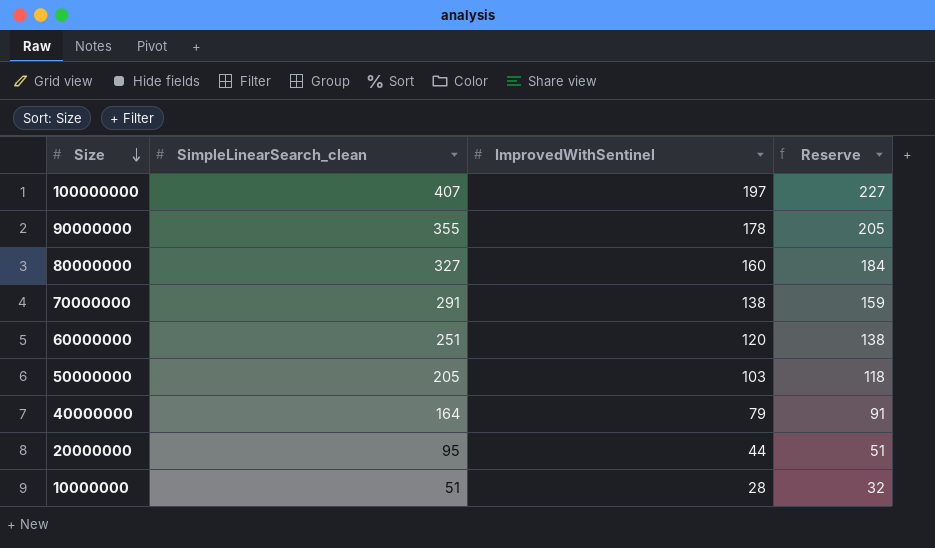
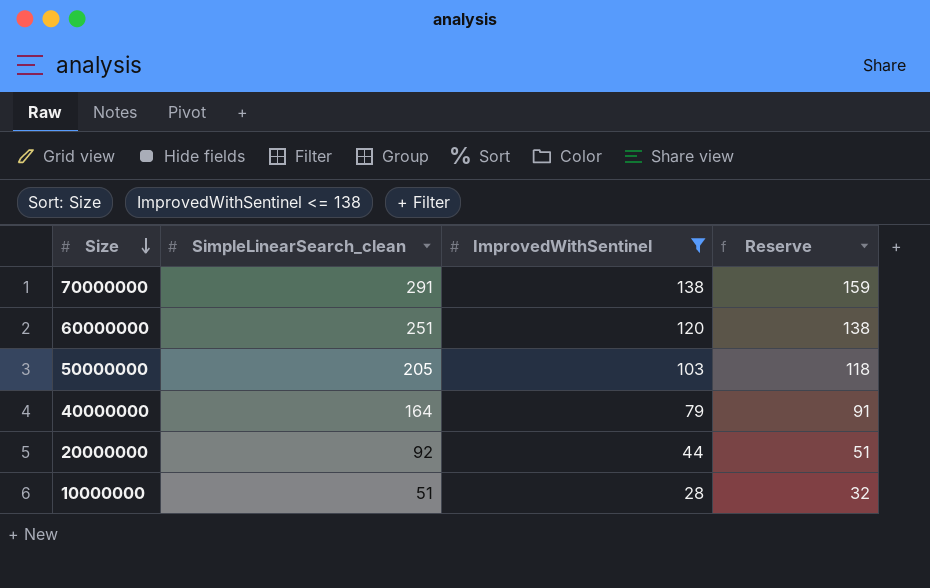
filter: none -> ImprovedWithSentinel <= 138
20000000 | SimpleLinearSearch_clean: 95 -> 92

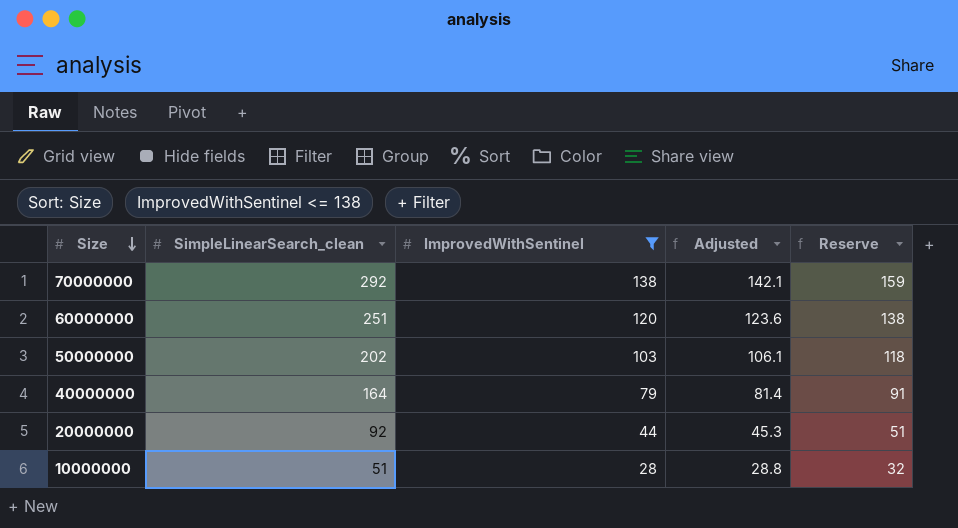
column Adjusted | formula: none -> [ImprovedWithSentinel] * 1.03
70000000 | SimpleLinearSearch_clean: 291 -> 292
50000000 | SimpleLinearSearch_clean: 205 -> 202

